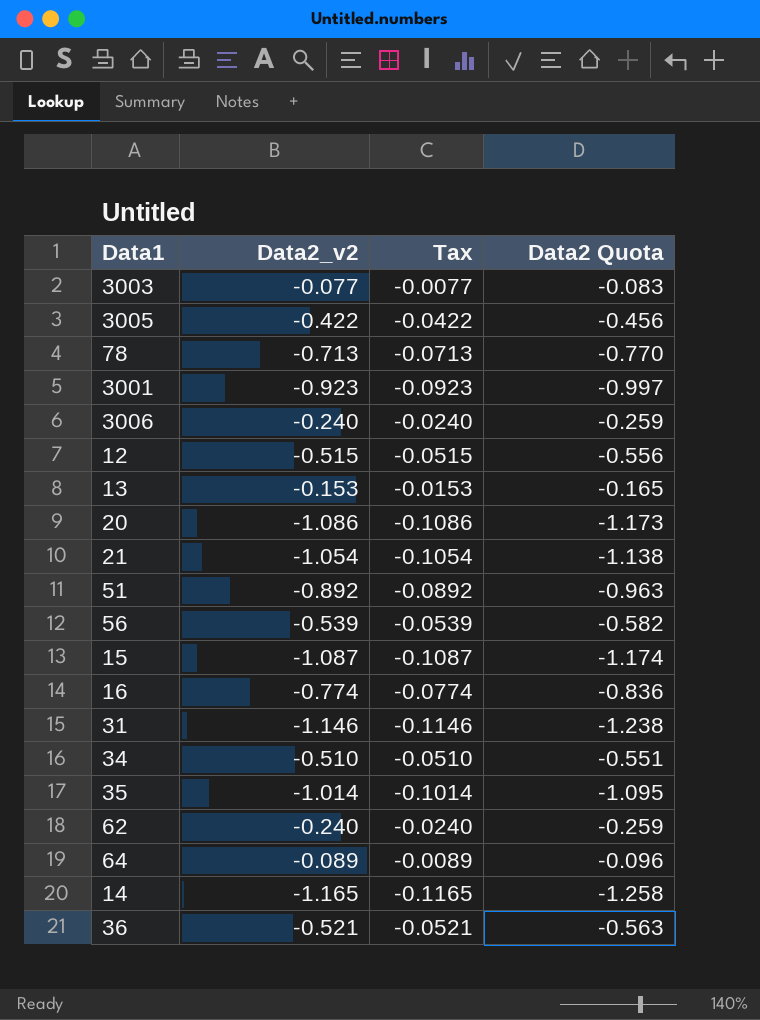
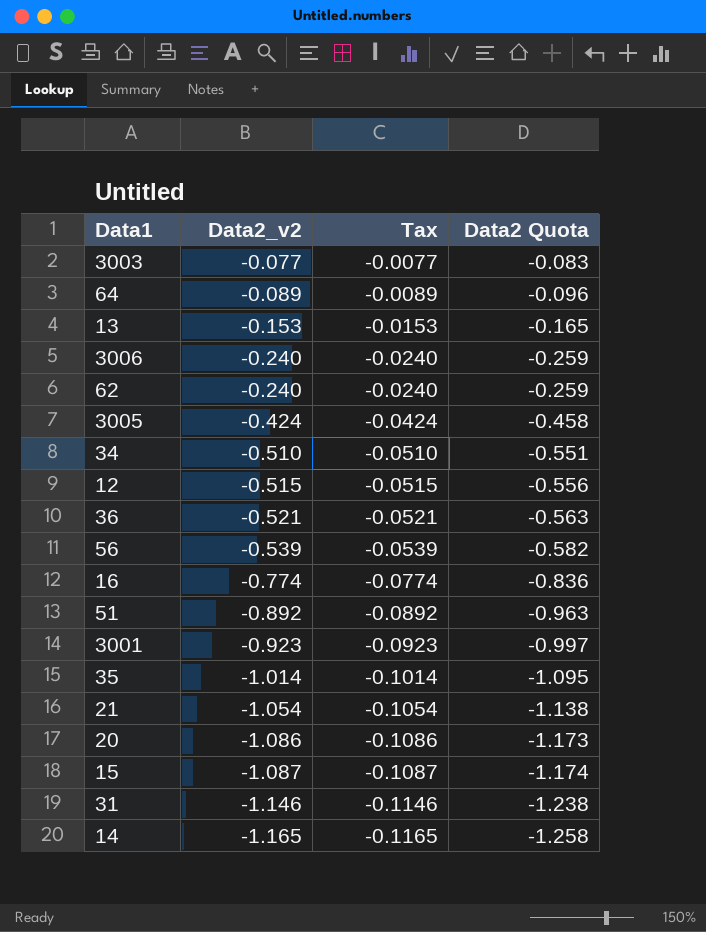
row order: none -> Data2_v2 descending
row 78: -0.713 | -0.0713 | -0.770 -> none
3005 | Data2_v2: -0.422 -> -0.424
3005 | Tax: -0.0422 -> -0.0424
3005 | Data2 Quota: -0.456 -> -0.458

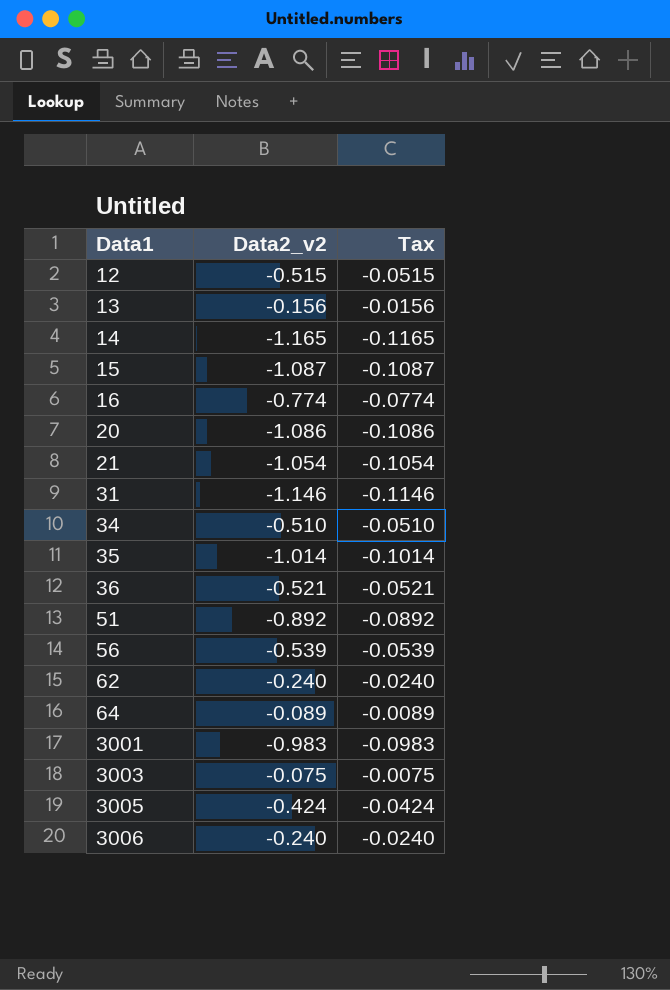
row order: Data2_v2 descending -> Data1 ascending
column Data2 Quota | formula: [Data2_v2] * 1.08 -> none
13 | Data2_v2: -0.153 -> -0.156
13 | Tax: -0.0153 -> -0.0156
3001 | Data2_v2: -0.923 -> -0.983
3001 | Tax: -0.0923 -> -0.0983
3003 | Data2_v2: -0.077 -> -0.075
3003 | Tax: -0.0077 -> -0.0075

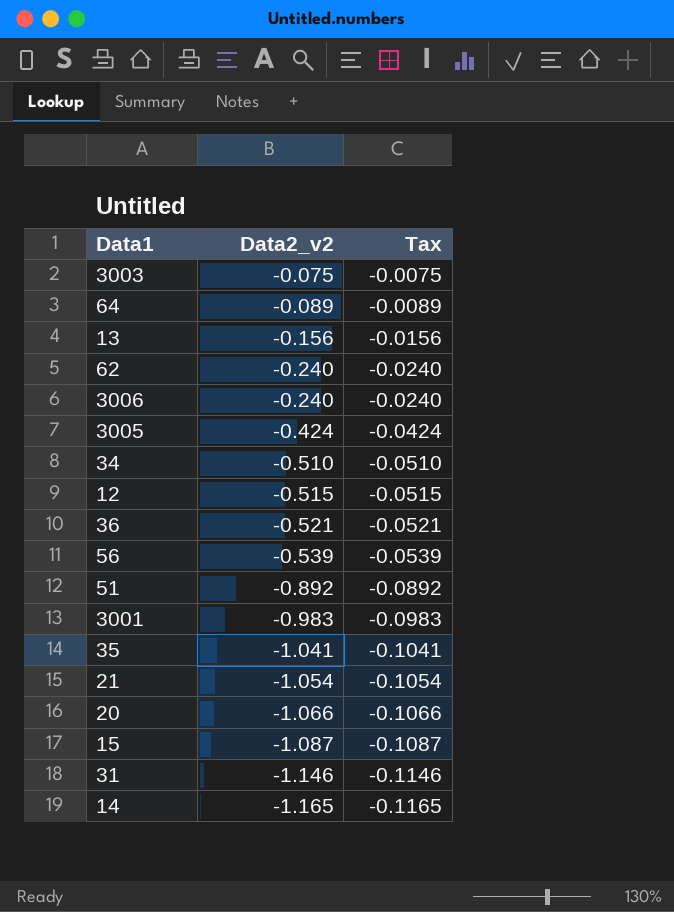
row order: Data1 ascending -> Data2_v2 descending
row 16: -0.774 | -0.0774 -> none
35 | Data2_v2: -1.014 -> -1.041
35 | Tax: -0.1014 -> -0.1041
20 | Data2_v2: -1.086 -> -1.066
20 | Tax: -0.1086 -> -0.1066

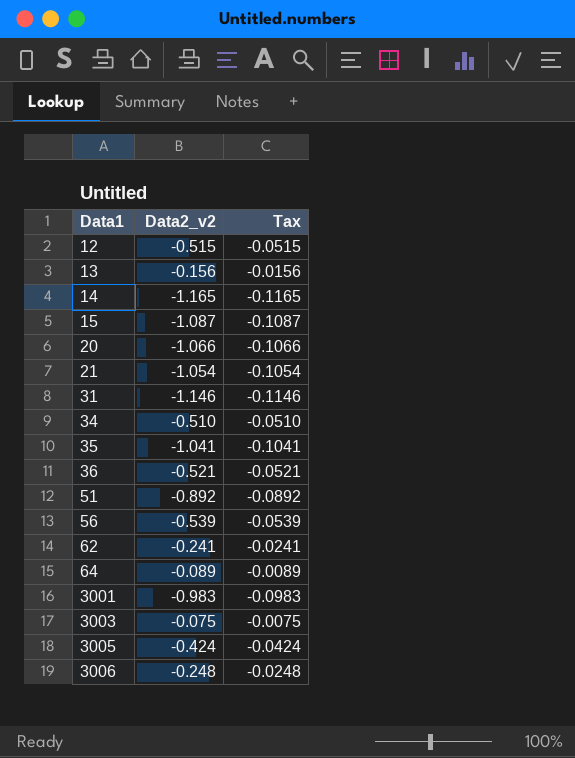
row order: Data2_v2 descending -> Data1 ascending
62 | Data2_v2: -0.240 -> -0.241
62 | Tax: -0.0240 -> -0.0241
3006 | Data2_v2: -0.240 -> -0.248
3006 | Tax: -0.0240 -> -0.0248

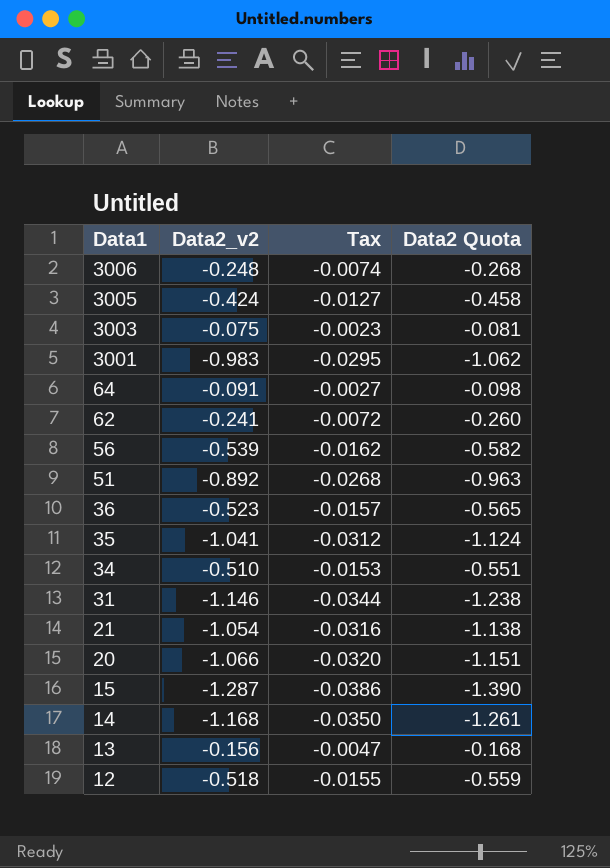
row order: Data1 ascending -> Data1 descending
column Tax | formula: [Data2_v2] * 0.1 -> [Data2_v2] * 0.03
column Data2 Quota | formula: none -> [Data2_v2] * 1.08
64 | Data2_v2: -0.089 -> -0.091
36 | Data2_v2: -0.521 -> -0.523
15 | Data2_v2: -1.087 -> -1.287
14 | Data2_v2: -1.165 -> -1.168
12 | Data2_v2: -0.515 -> -0.518

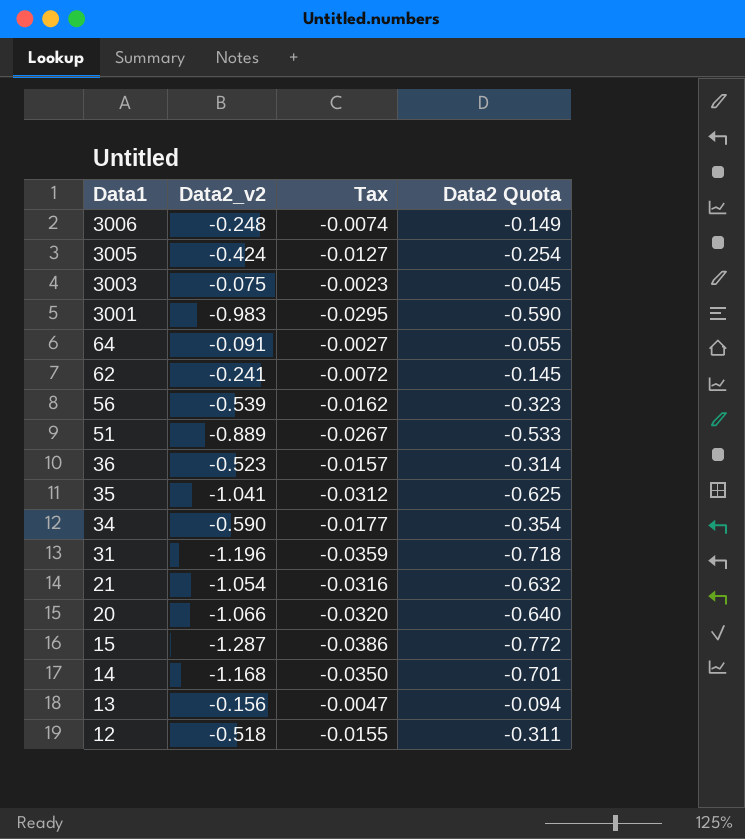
column Data2 Quota | formula: [Data2_v2] * 1.08 -> [Data2_v2] * 0.6
51 | Data2_v2: -0.892 -> -0.889
51 | Tax: -0.0268 -> -0.0267
34 | Data2_v2: -0.510 -> -0.590
34 | Tax: -0.0153 -> -0.0177
31 | Data2_v2: -1.146 -> -1.196
31 | Tax: -0.0344 -> -0.0359

